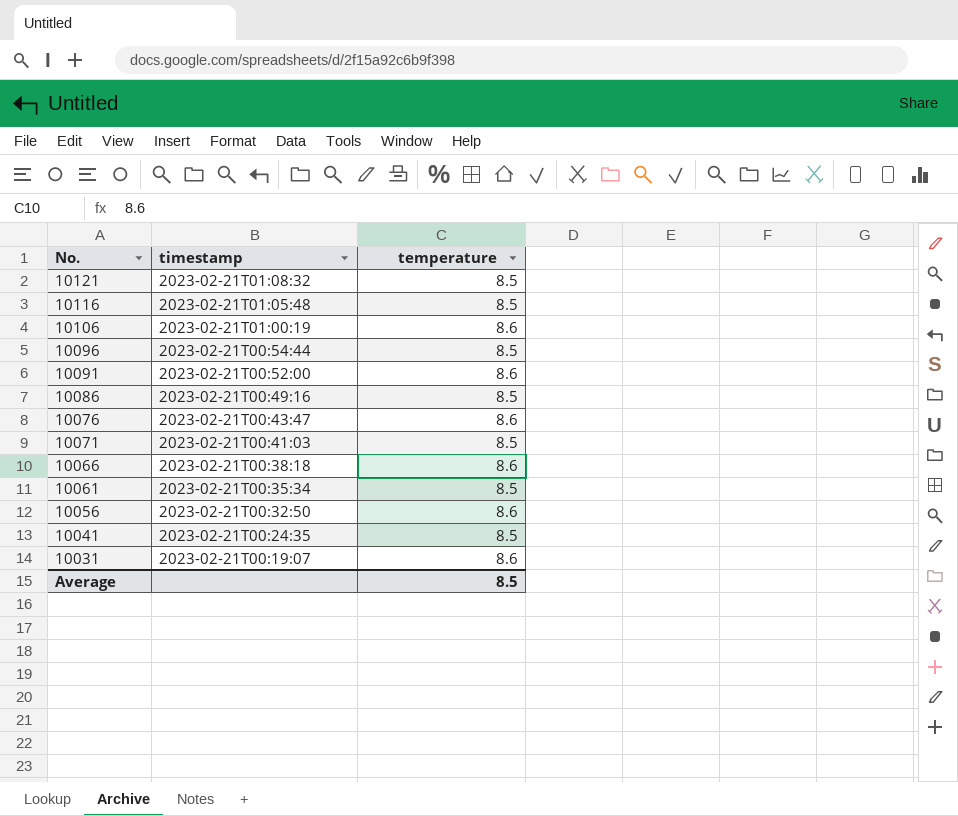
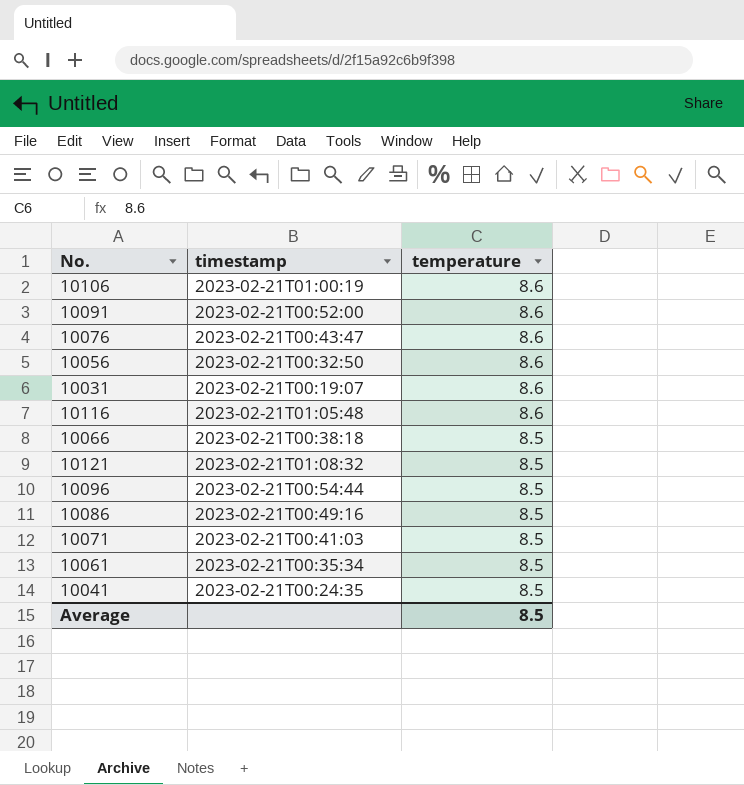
row order: No. descending -> temperature descending
10116 | temperature: 8.5 -> 8.6
10066 | temperature: 8.6 -> 8.5

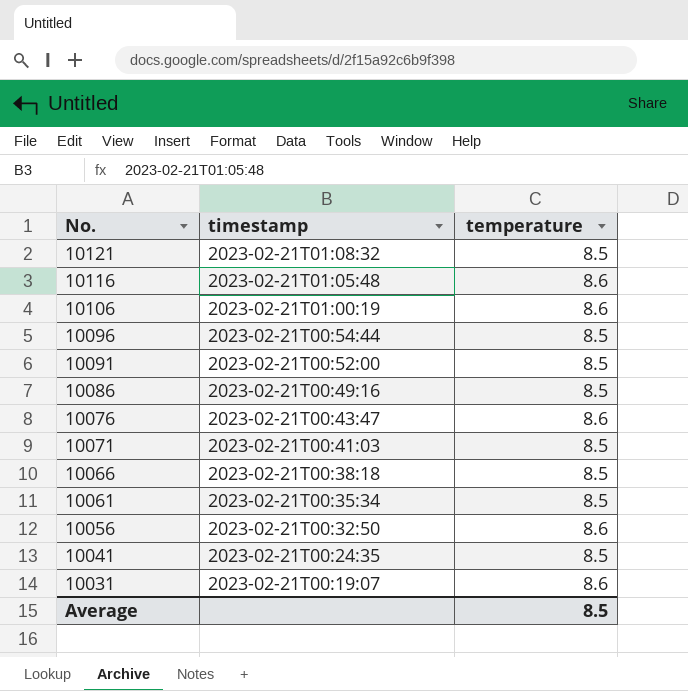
row order: temperature descending -> No. descending
10091 | temperature: 8.6 -> 8.5

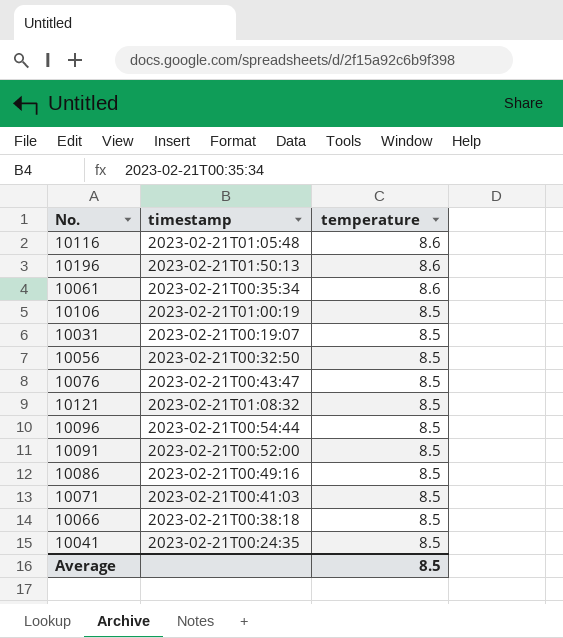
row order: No. descending -> temperature descending
row 10196: none -> 2023-02-21T01:50:13 | 8.6
10061 | temperature: 8.5 -> 8.6
10106 | temperature: 8.6 -> 8.5
10031 | temperature: 8.6 -> 8.5
10056 | temperature: 8.6 -> 8.5
10076 | temperature: 8.6 -> 8.5

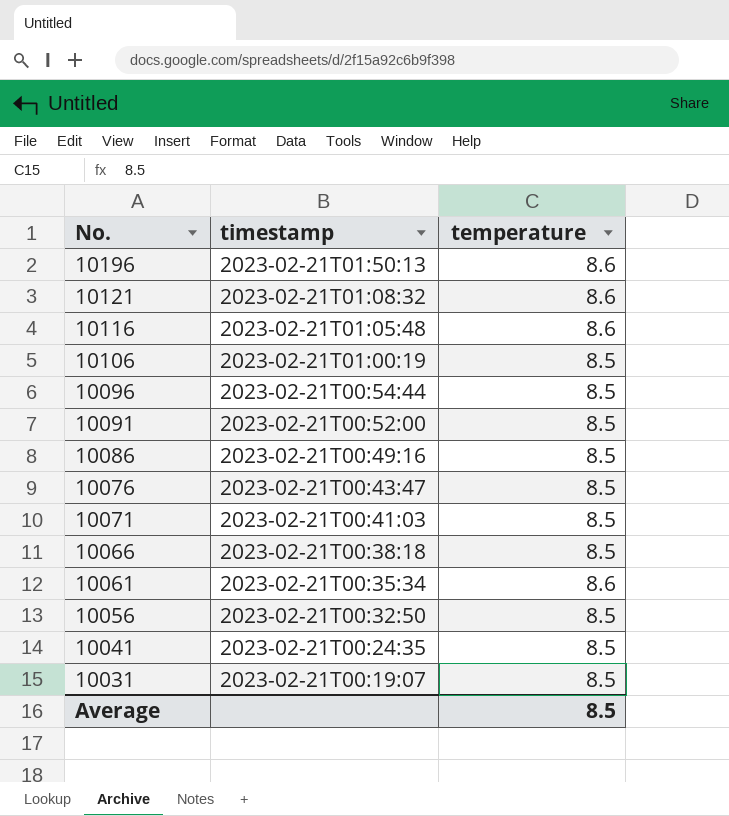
row order: temperature descending -> No. descending
10121 | temperature: 8.5 -> 8.6

